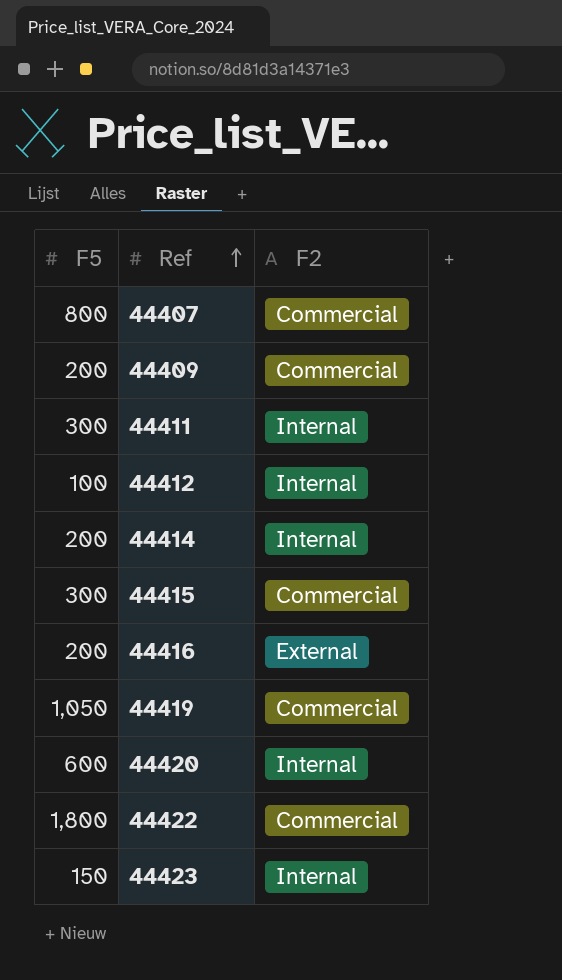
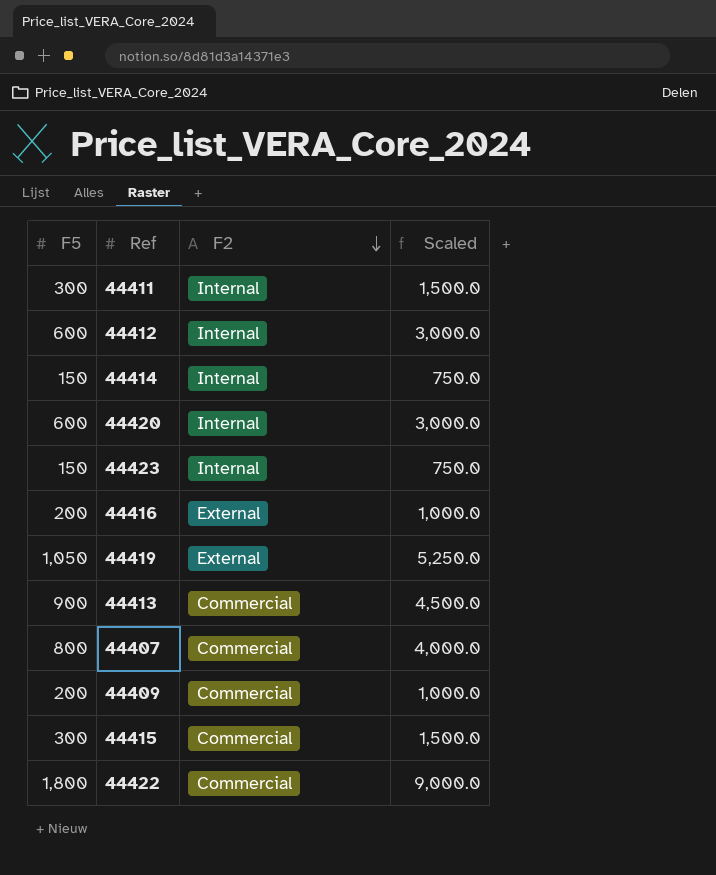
row order: Ref ascending -> F2 descending
column Scaled | formula: none -> [F5] * 5
44412 | F5: 100 -> 600
44414 | F5: 200 -> 150
44419 | F2: Commercial -> External
row 44413: none -> 900 | Commercial | 4,500.0

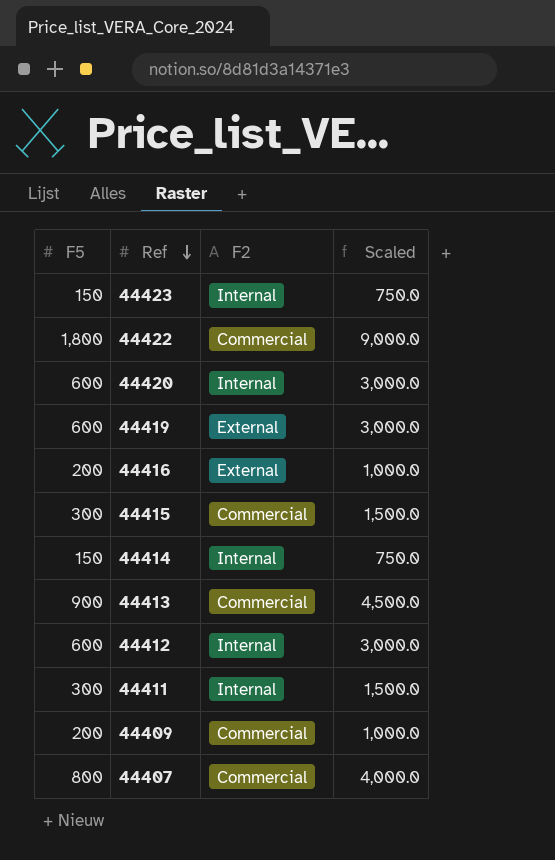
row order: F2 descending -> Ref descending
44419 | F5: 1,050 -> 600
44419 | Scaled: 5,250.0 -> 3,000.0

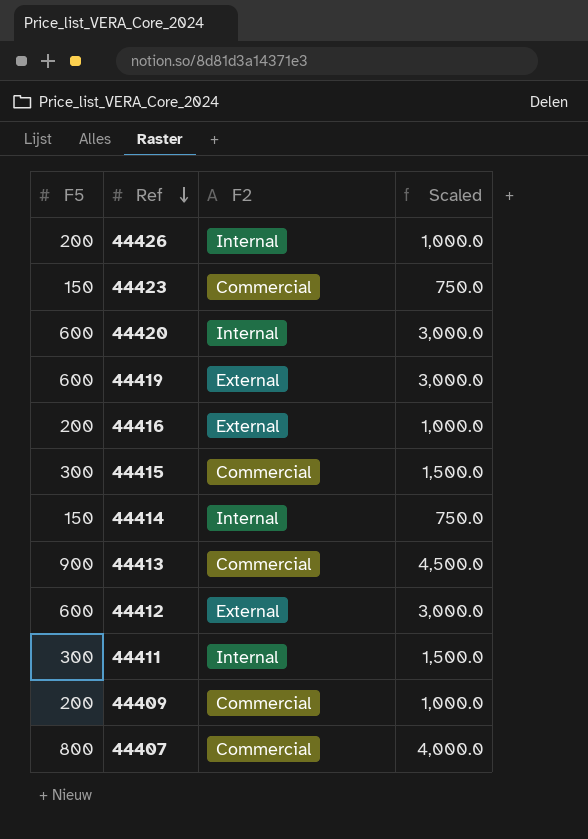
row 44422: 1,800 | Commercial | 9,000.0 -> none
row 44426: none -> 200 | Internal | 1,000.0
44423 | F2: Internal -> Commercial
44412 | F2: Internal -> External

